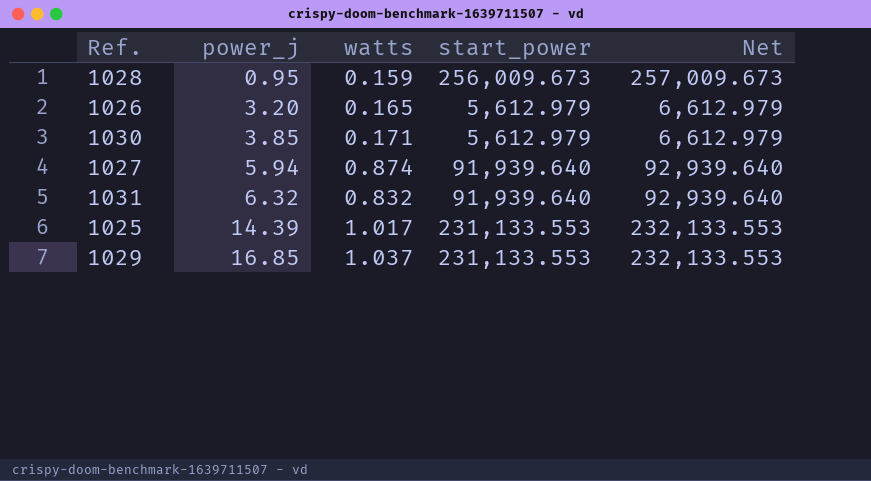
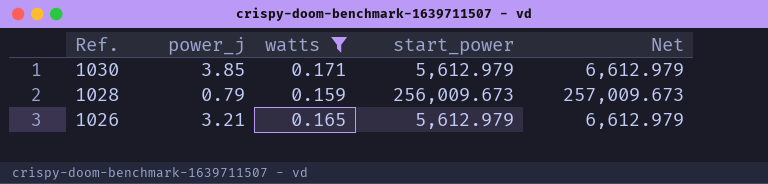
filter: none -> watts <= 0.171
row order: power_j ascending -> Ref. descending
1028 | power_j: 0.95 -> 0.79
1026 | power_j: 3.20 -> 3.21

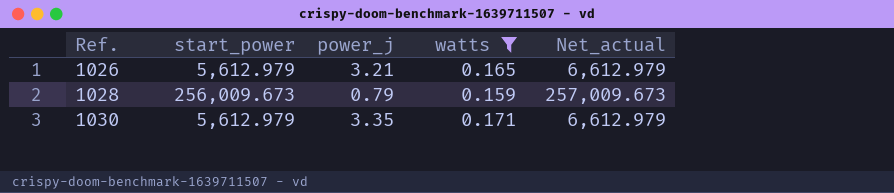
row order: Ref. descending -> Ref. ascending
column start_power | position: 4 -> 2
column name: Net -> Net_actual
1030 | power_j: 3.85 -> 3.35

